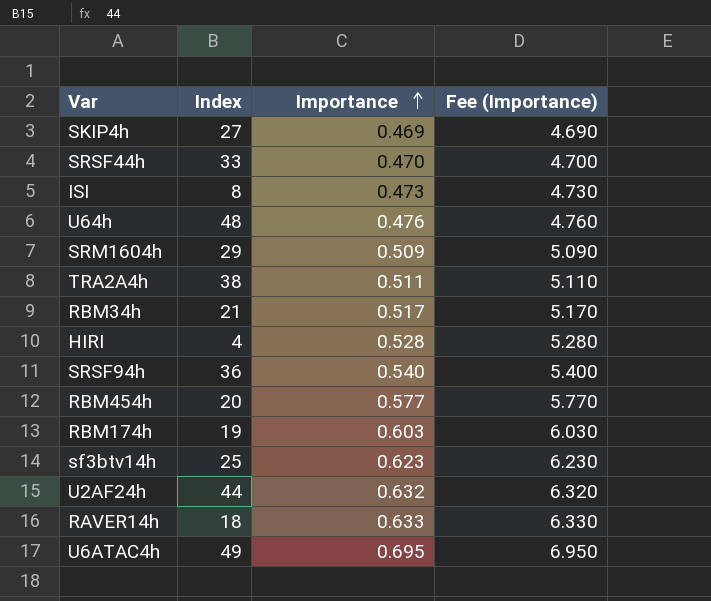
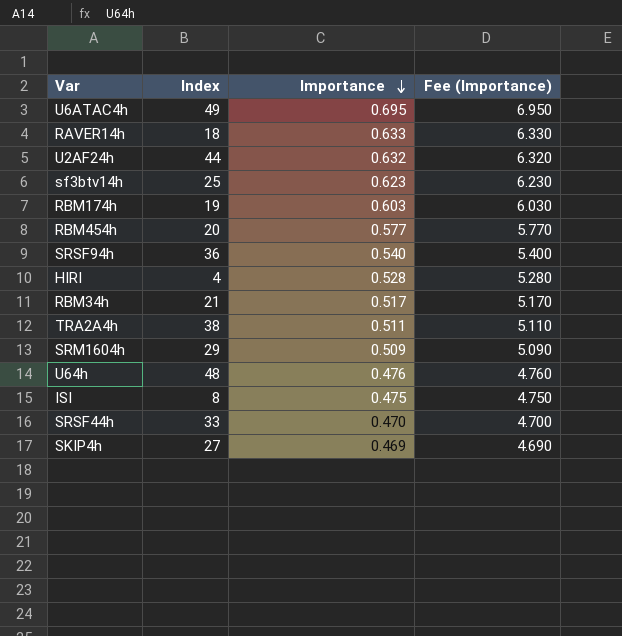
row order: Importance ascending -> Importance descending
ISI | Importance: 0.473 -> 0.475
ISI | Fee (Importance): 4.730 -> 4.750

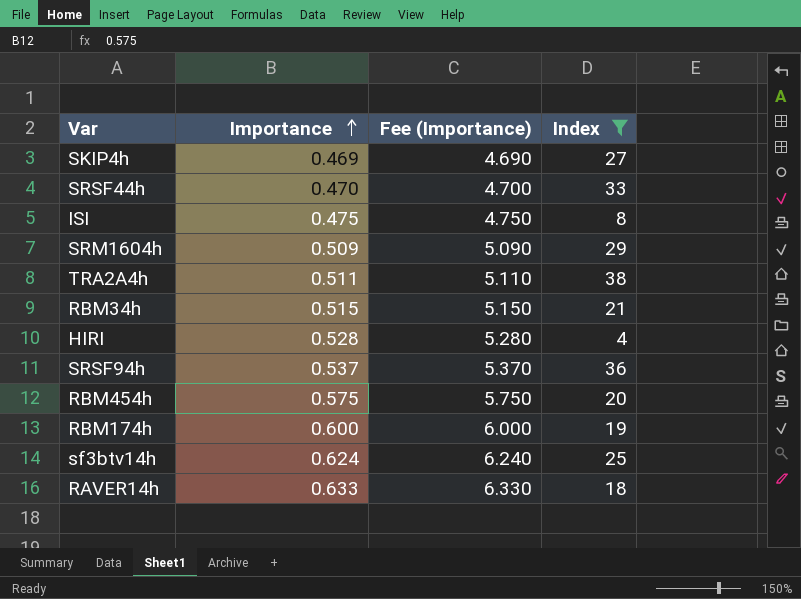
filter: none -> Index <= 38
row order: Importance descending -> Importance ascending
column Index | position: 2 -> 4
RBM34h | Importance: 0.517 -> 0.515
RBM34h | Fee (Importance): 5.170 -> 5.150
SRSF94h | Importance: 0.540 -> 0.537
SRSF94h | Fee (Importance): 5.400 -> 5.370
RBM454h | Importance: 0.577 -> 0.575
RBM454h | Fee (Importance): 5.770 -> 5.750
RBM174h | Importance: 0.603 -> 0.600
RBM174h | Fee (Importance): 6.030 -> 6.000
sf3btv14h | Importance: 0.623 -> 0.624
sf3btv14h | Fee (Importance): 6.230 -> 6.240

